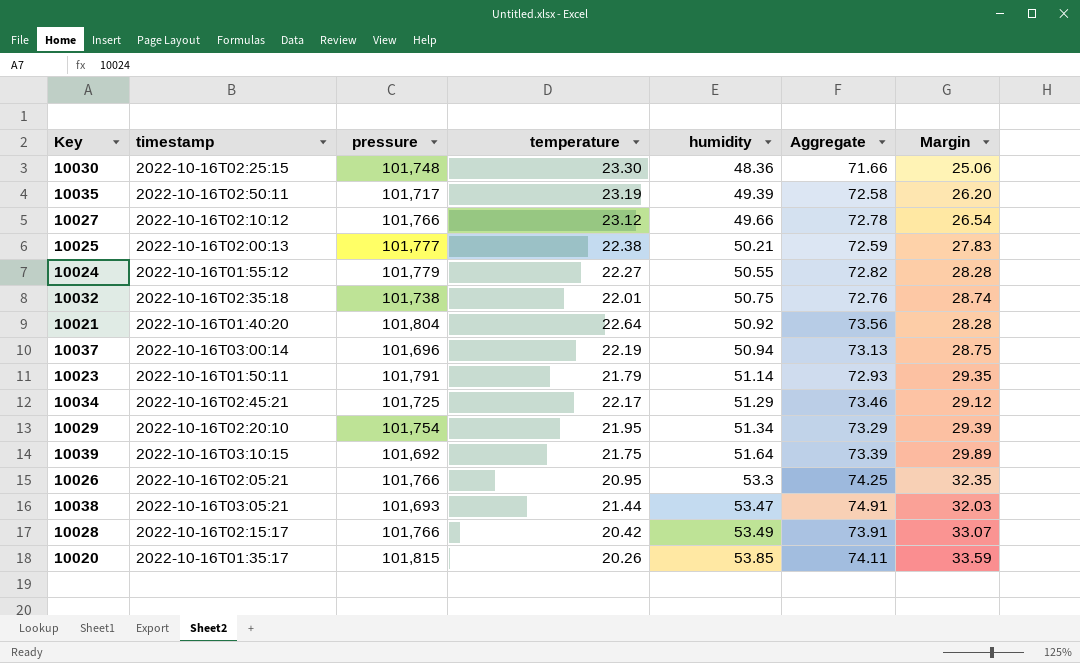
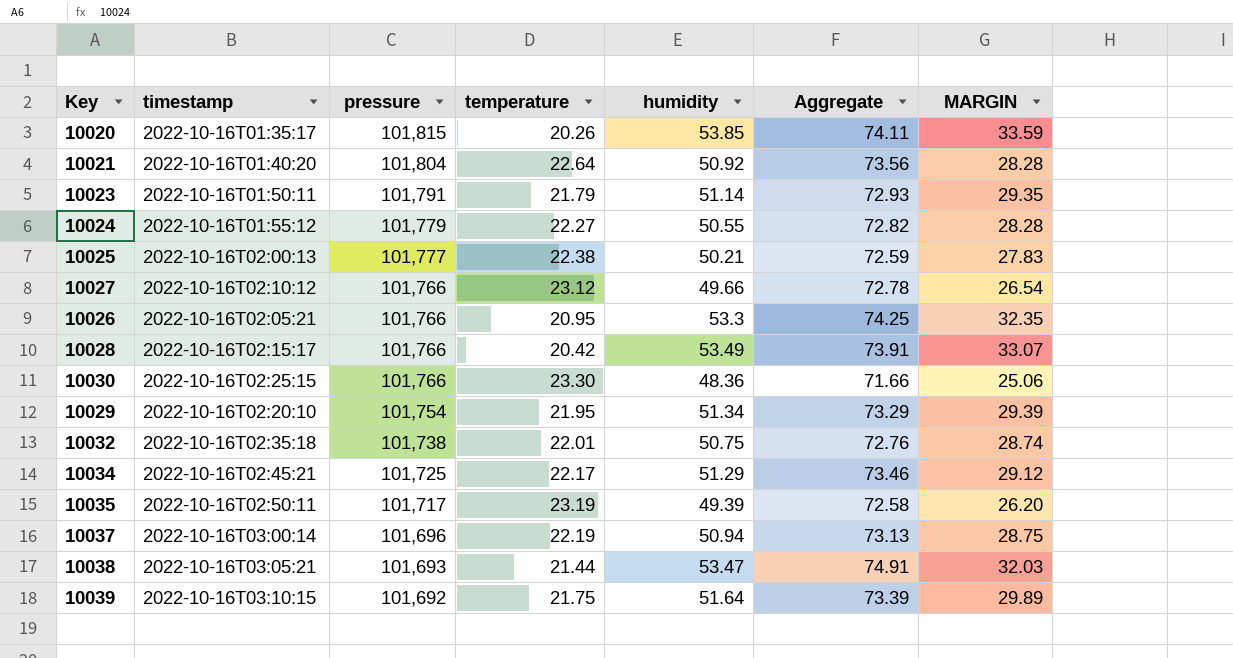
row order: humidity ascending -> pressure descending
column name: Margin -> MARGIN
10030 | pressure: 101,748 -> 101,766

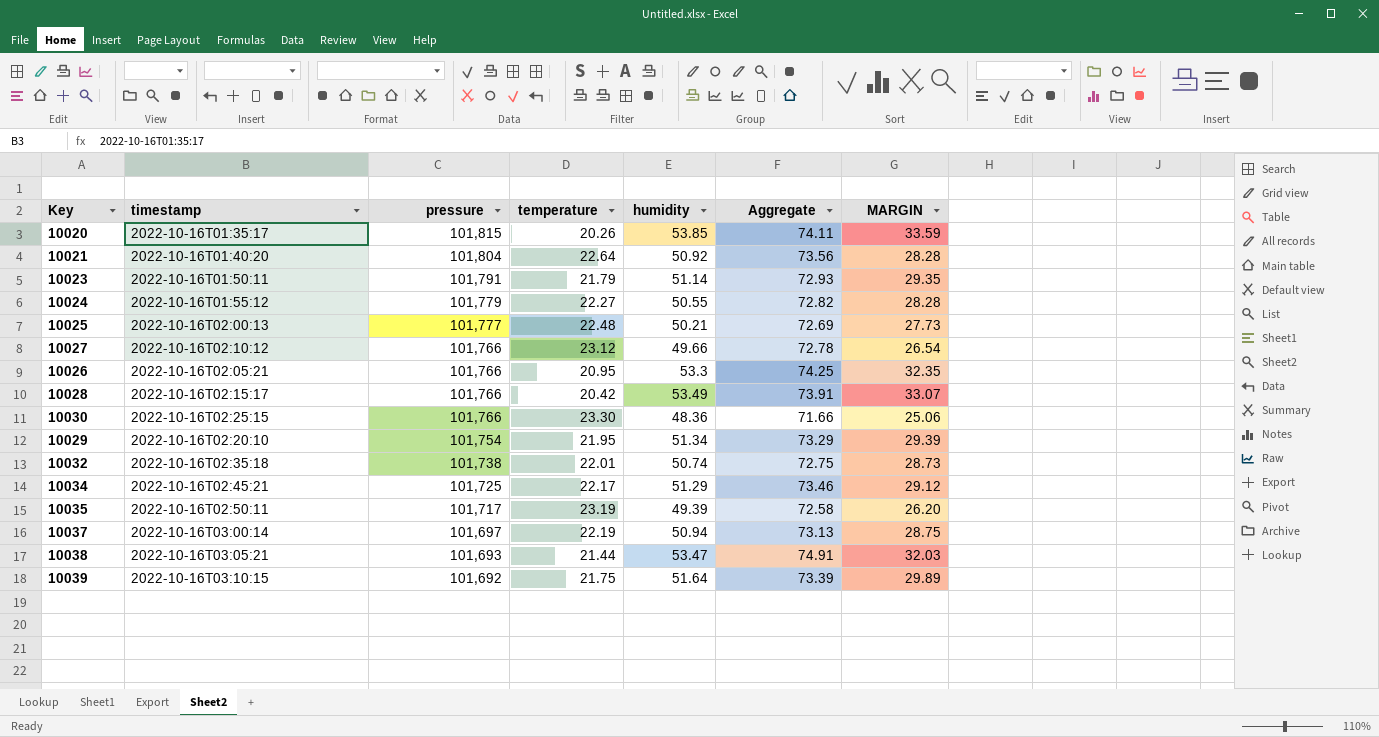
10025 | temperature: 22.38 -> 22.48
10025 | Aggregate: 72.59 -> 72.69
10025 | MARGIN: 27.83 -> 27.73
10032 | humidity: 50.75 -> 50.74
10032 | Aggregate: 72.76 -> 72.75
10032 | MARGIN: 28.74 -> 28.73
10037 | pressure: 101,696 -> 101,697

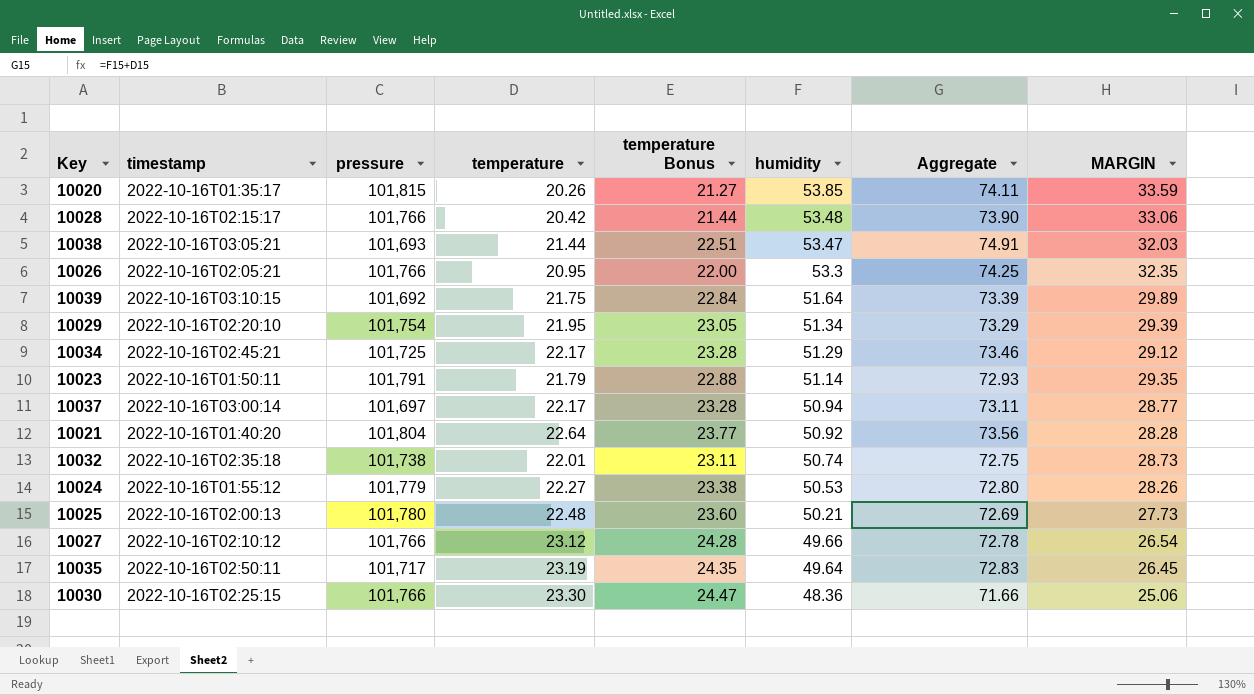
row order: pressure descending -> humidity descending
column temperature Bonus | formula: none -> [temperature] * 1.05
10028 | humidity: 53.49 -> 53.48
10028 | Aggregate: 73.91 -> 73.90
10028 | MARGIN: 33.07 -> 33.06
10037 | temperature: 22.19 -> 22.17
10037 | Aggregate: 73.13 -> 73.11
10037 | MARGIN: 28.75 -> 28.77
10024 | humidity: 50.55 -> 50.53
10024 | Aggregate: 72.82 -> 72.80
10024 | MARGIN: 28.28 -> 28.26
10025 | pressure: 101,777 -> 101,780
10035 | humidity: 49.39 -> 49.64
10035 | Aggregate: 72.58 -> 72.83
10035 | MARGIN: 26.20 -> 26.45

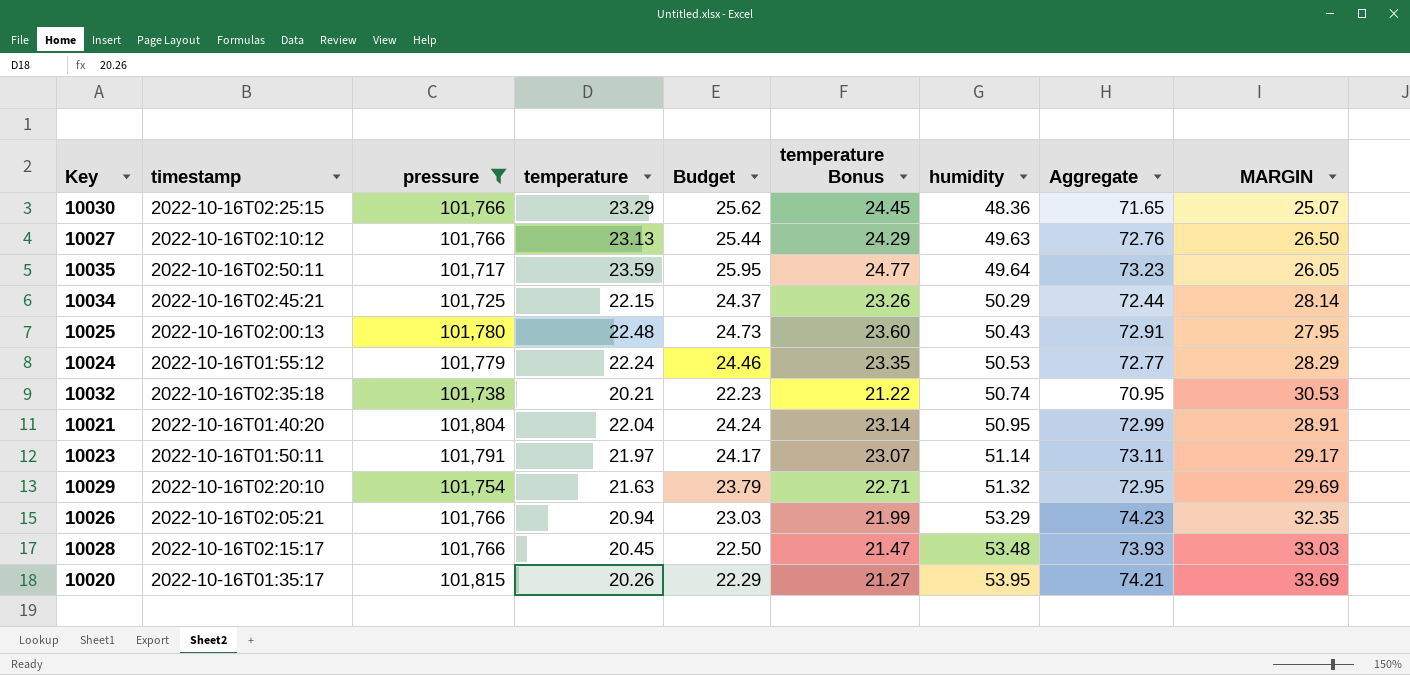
filter: none -> pressure >= 101,717
row order: humidity descending -> humidity ascending
column Budget | formula: none -> [temperature] * 1.1
10030 | temperature: 23.30 -> 23.29
10030 | temperature Bonus: 24.47 -> 24.45
10030 | Aggregate: 71.66 -> 71.65
10030 | MARGIN: 25.06 -> 25.07
10027 | temperature: 23.12 -> 23.13
10027 | temperature Bonus: 24.28 -> 24.29
10027 | humidity: 49.66 -> 49.63
10027 | Aggregate: 72.78 -> 72.76
10027 | MARGIN: 26.54 -> 26.50
10035 | temperature: 23.19 -> 23.59
10035 | temperature Bonus: 24.35 -> 24.77
10035 | Aggregate: 72.83 -> 73.23
10035 | MARGIN: 26.45 -> 26.05
10034 | temperature: 22.17 -> 22.15
10034 | temperature Bonus: 23.28 -> 23.26
10034 | humidity: 51.29 -> 50.29
10034 | Aggregate: 73.46 -> 72.44
10034 | MARGIN: 29.12 -> 28.14
10025 | humidity: 50.21 -> 50.43
10025 | Aggregate: 72.69 -> 72.91
10025 | MARGIN: 27.73 -> 27.95
10024 | temperature: 22.27 -> 22.24
10024 | temperature Bonus: 23.38 -> 23.35
10024 | Aggregate: 72.80 -> 72.77
10024 | MARGIN: 28.26 -> 28.29
10032 | temperature: 22.01 -> 20.21
10032 | temperature Bonus: 23.11 -> 21.22
10032 | Aggregate: 72.75 -> 70.95
10032 | MARGIN: 28.73 -> 30.53
10021 | temperature: 22.64 -> 22.04
10021 | temperature Bonus: 23.77 -> 23.14
10021 | humidity: 50.92 -> 50.95
10021 | Aggregate: 73.56 -> 72.99
10021 | MARGIN: 28.28 -> 28.91
10023 | temperature: 21.79 -> 21.97
10023 | temperature Bonus: 22.88 -> 23.07
10023 | Aggregate: 72.93 -> 73.11
10023 | MARGIN: 29.35 -> 29.17
10029 | temperature: 21.95 -> 21.63
10029 | temperature Bonus: 23.05 -> 22.71
10029 | humidity: 51.34 -> 51.32
10029 | Aggregate: 73.29 -> 72.95
10029 | MARGIN: 29.39 -> 29.69
10026 | temperature: 20.95 -> 20.94
10026 | temperature Bonus: 22.00 -> 21.99
10026 | humidity: 53.3 -> 53.29
10026 | Aggregate: 74.25 -> 74.23
10028 | temperature: 20.42 -> 20.45
10028 | temperature Bonus: 21.44 -> 21.47
10028 | Aggregate: 73.90 -> 73.93
10028 | MARGIN: 33.06 -> 33.03
10020 | humidity: 53.85 -> 53.95
10020 | Aggregate: 74.11 -> 74.21
10020 | MARGIN: 33.59 -> 33.69

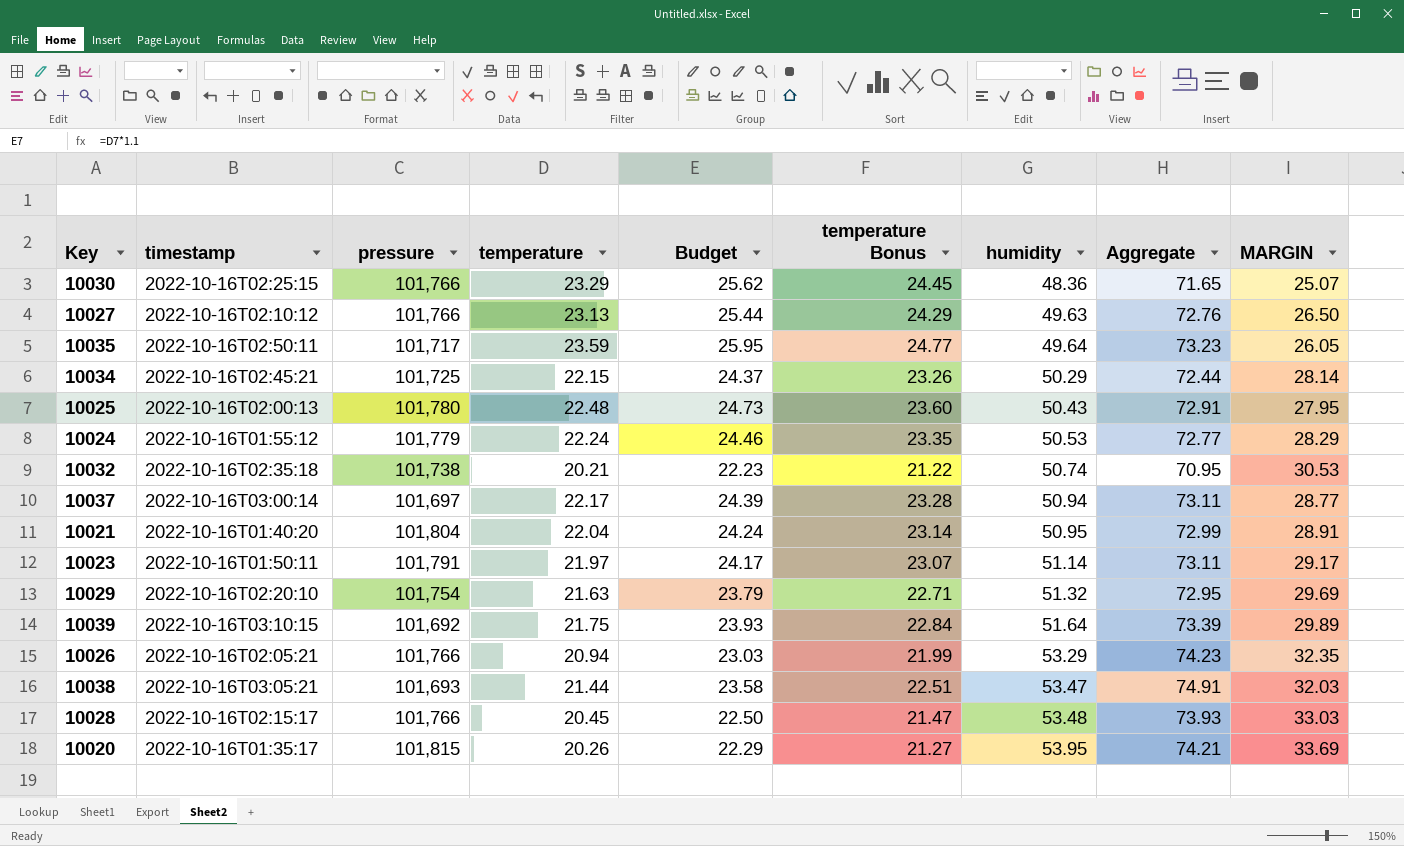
filter: pressure >= 101,717 -> none

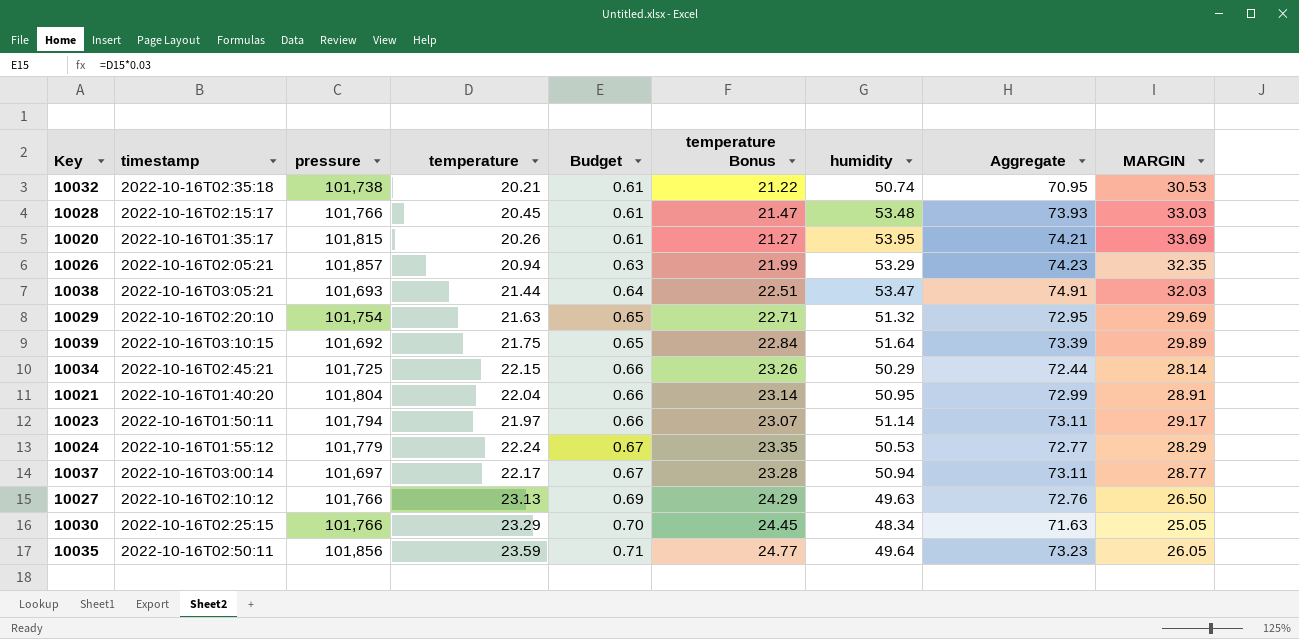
row order: humidity ascending -> Budget ascending
column Budget | formula: [temperature] * 1.1 -> [temperature] * 0.03
row 10025: 2022-10-16T02:00:13 | 101,780 | 22.48 | 24.73 | 23.60 | 50.43 | 72.91 | 27.95 -> none
10026 | pressure: 101,766 -> 101,857
10023 | pressure: 101,791 -> 101,794
10030 | humidity: 48.36 -> 48.34
10030 | Aggregate: 71.65 -> 71.63
10030 | MARGIN: 25.07 -> 25.05
10035 | pressure: 101,717 -> 101,856

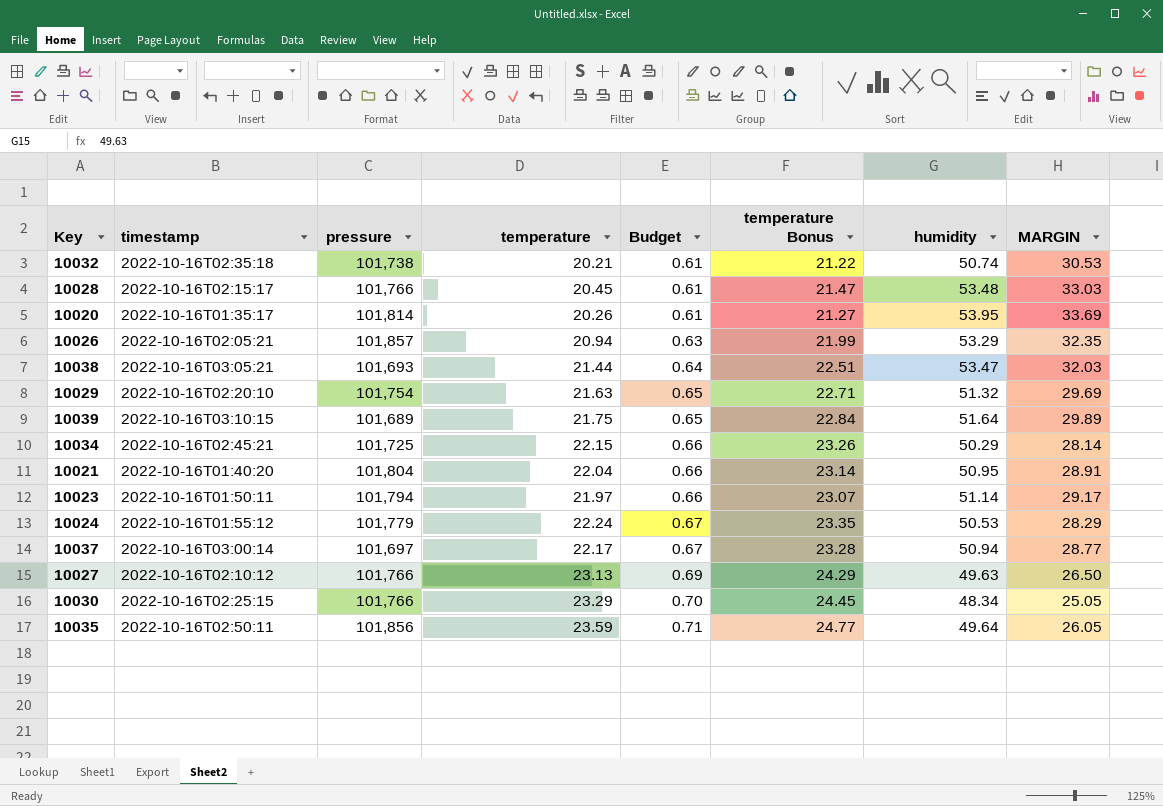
column Aggregate | formula: [temperature] + [humidity] -> none
10020 | pressure: 101,815 -> 101,814
10039 | pressure: 101,692 -> 101,689

